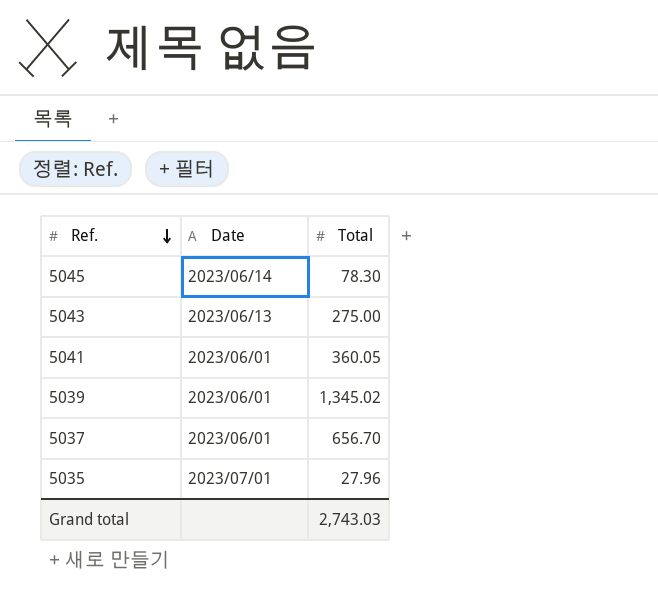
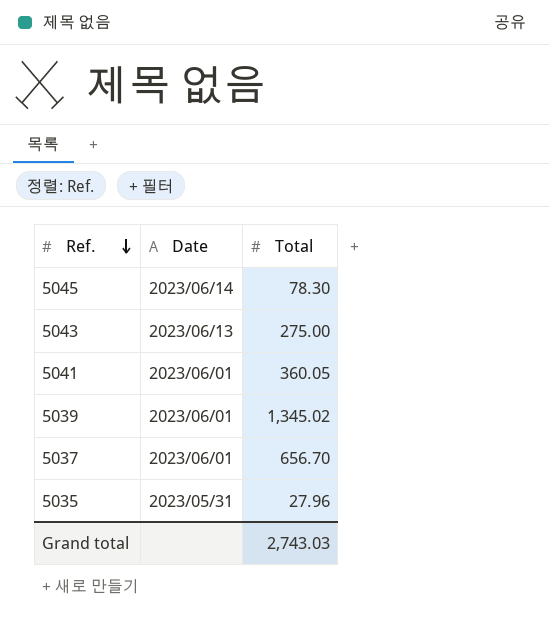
5035 | Date: 2023/07/01 -> 2023/05/31

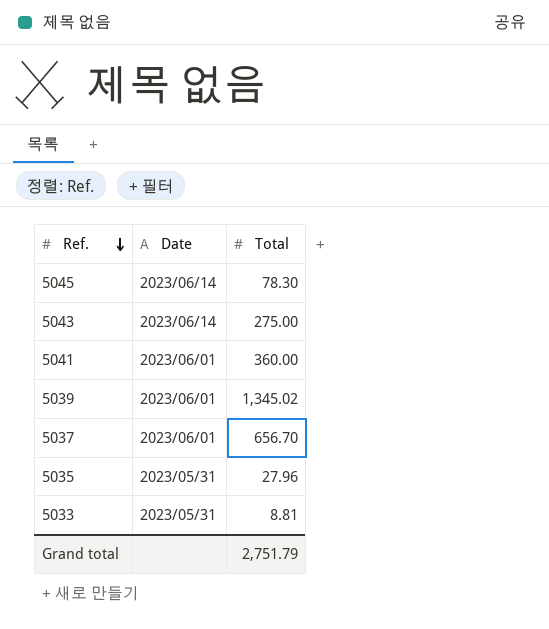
5043 | Date: 2023/06/13 -> 2023/06/14
5041 | Total: 360.05 -> 360.00
row 5033: none -> 2023/05/31 | 8.81
Grand total | Total: 2,743.03 -> 2,751.79

